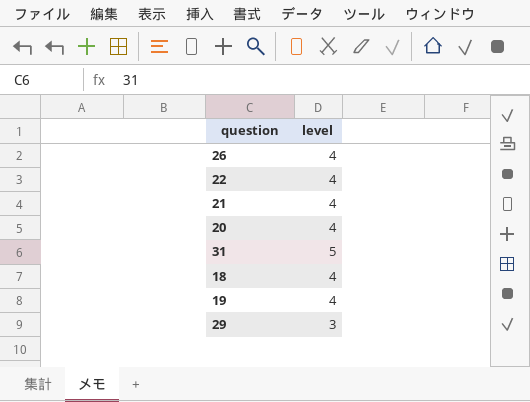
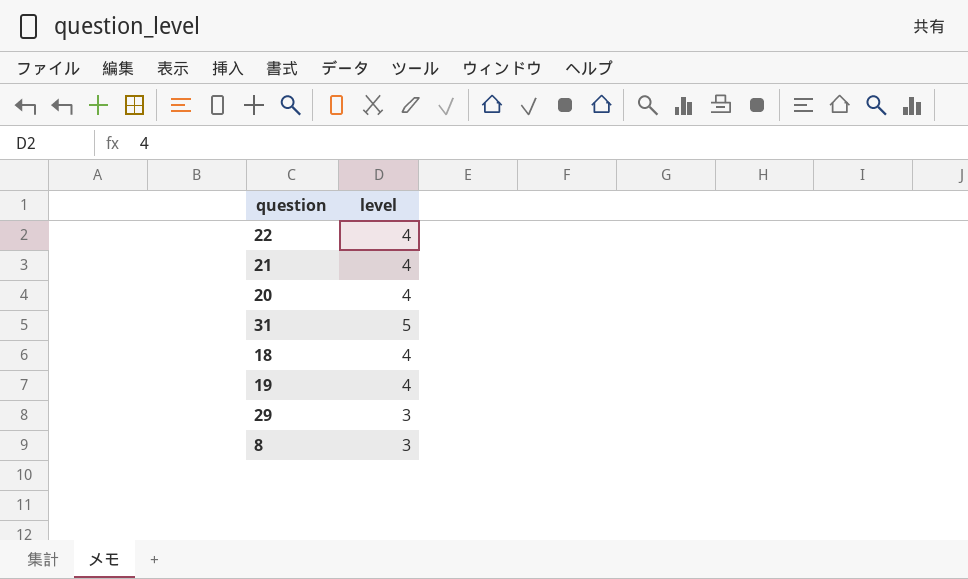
row 26: 4 -> none
row 8: none -> 3

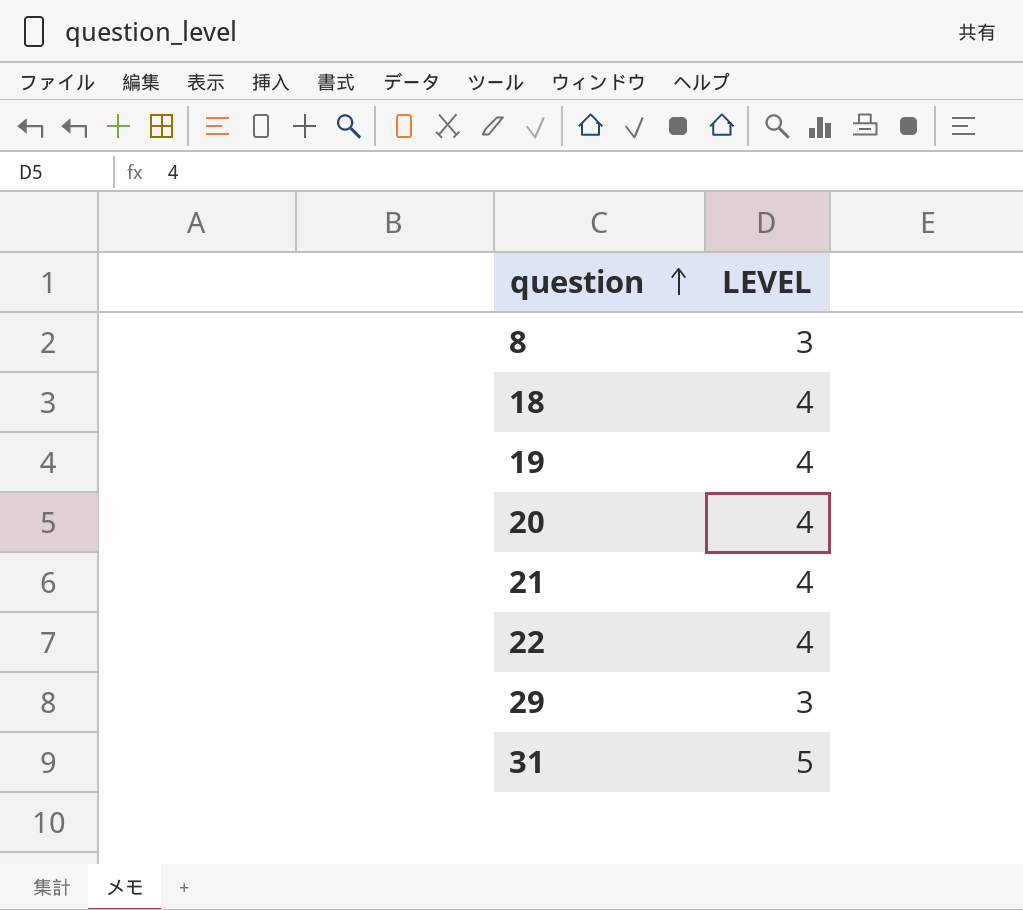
row order: none -> question ascending
column name: level -> LEVEL

